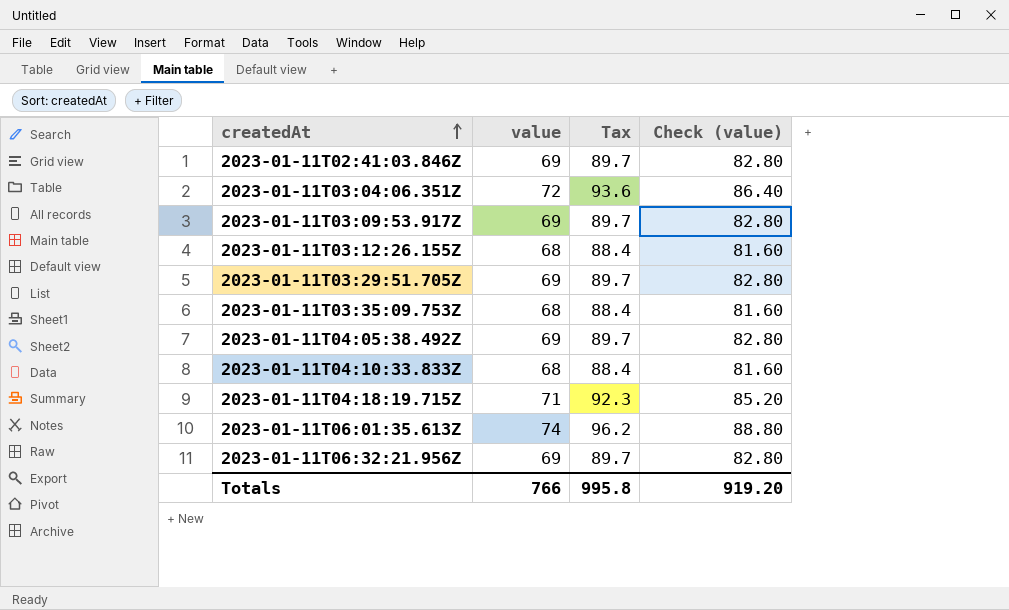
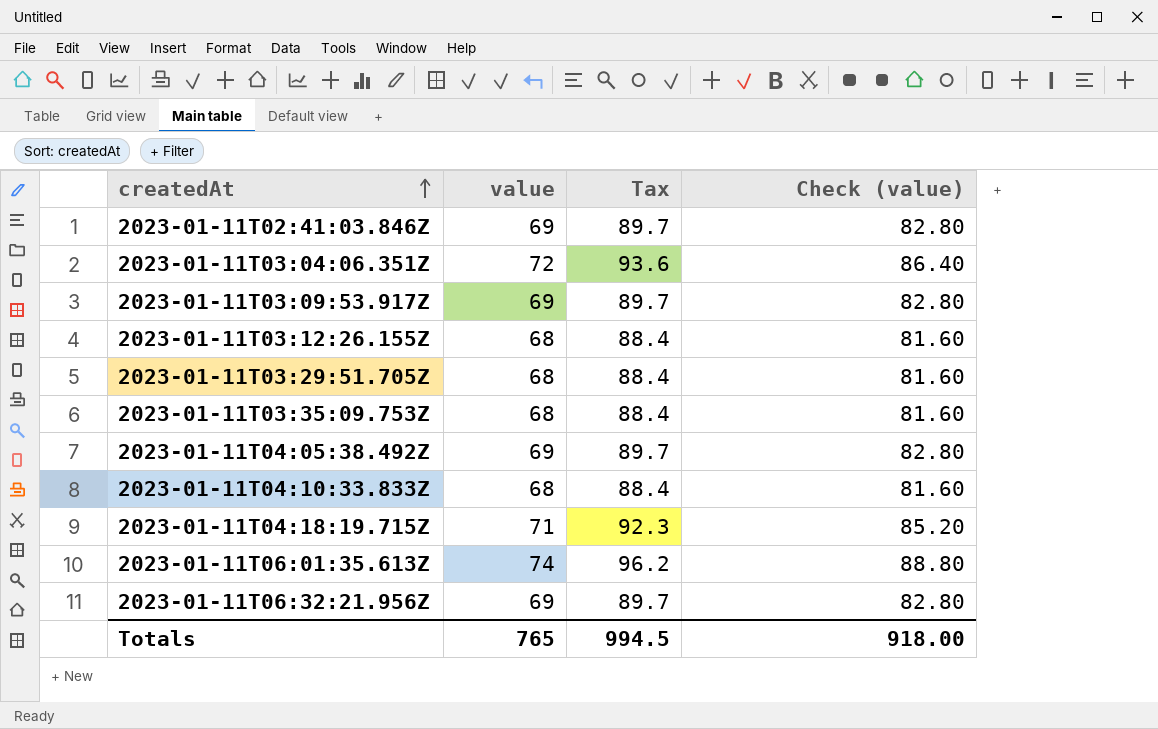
2023-01-11T03:29:51.705Z | value: 69 -> 68
2023-01-11T03:29:51.705Z | Tax: 89.7 -> 88.4
2023-01-11T03:29:51.705Z | Check (value): 82.80 -> 81.60
Totals | value: 766 -> 765
Totals | Tax: 995.8 -> 994.5
Totals | Check (value): 919.20 -> 918.00

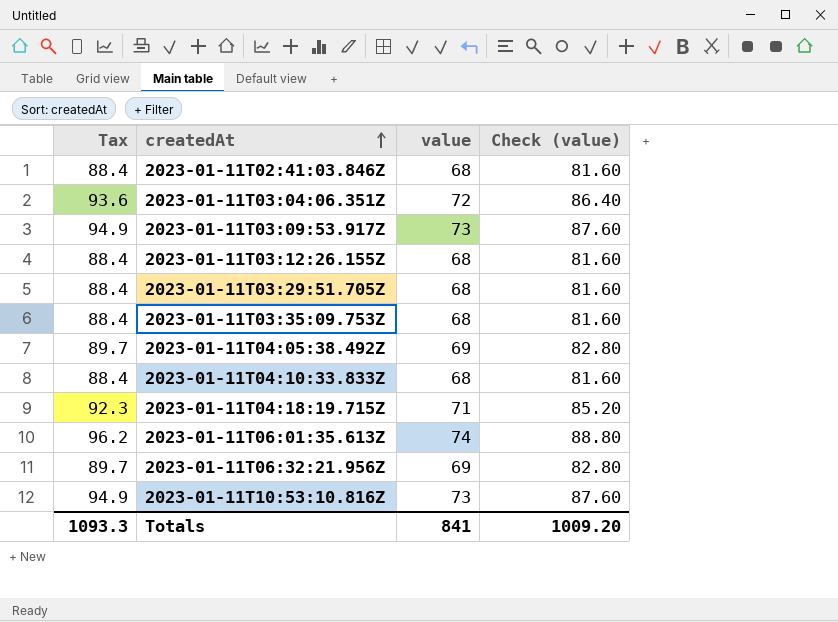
column Tax | position: 3 -> 1
2023-01-11T02:41:03.846Z | Tax: 89.7 -> 88.4
2023-01-11T02:41:03.846Z | value: 69 -> 68
2023-01-11T02:41:03.846Z | Check (value): 82.80 -> 81.60
2023-01-11T03:09:53.917Z | Tax: 89.7 -> 94.9
2023-01-11T03:09:53.917Z | value: 69 -> 73
2023-01-11T03:09:53.917Z | Check (value): 82.80 -> 87.60
row 2023-01-11T10:53:10.816Z: none -> 94.9 | 73 | 87.60
Totals | Tax: 994.5 -> 1093.3
Totals | value: 765 -> 841
Totals | Check (value): 918.00 -> 1009.20

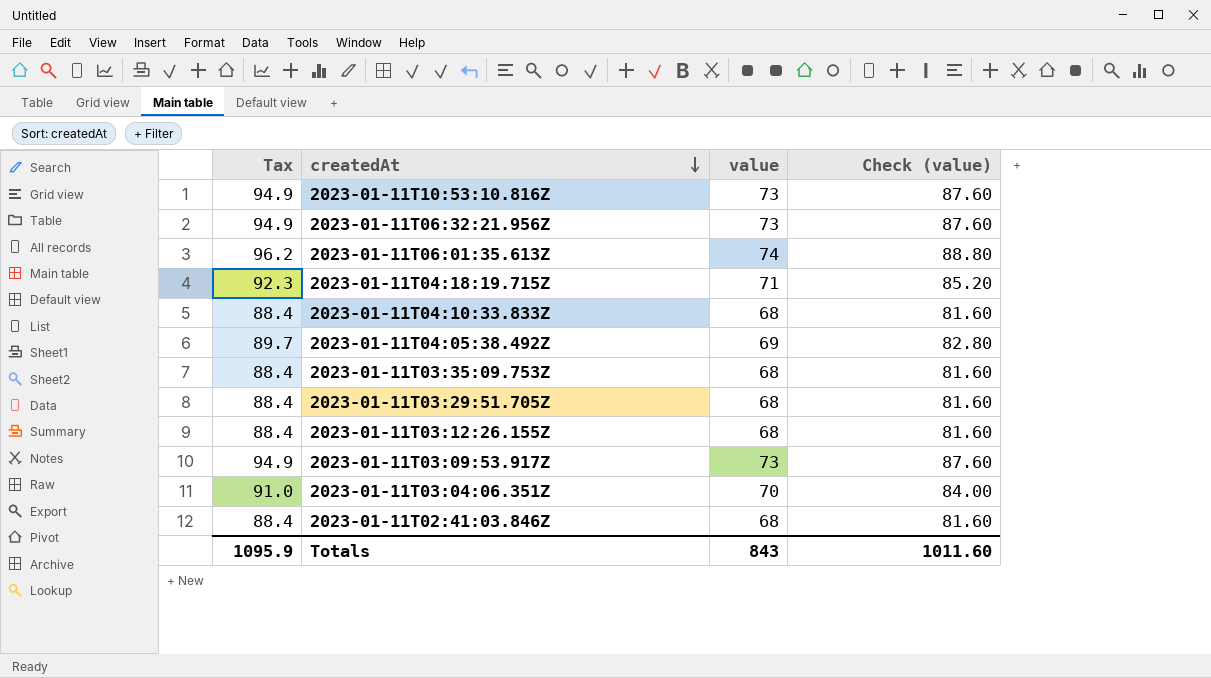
row order: createdAt ascending -> createdAt descending
2023-01-11T06:32:21.956Z | Tax: 89.7 -> 94.9
2023-01-11T06:32:21.956Z | value: 69 -> 73
2023-01-11T06:32:21.956Z | Check (value): 82.80 -> 87.60
2023-01-11T03:04:06.351Z | Tax: 93.6 -> 91.0
2023-01-11T03:04:06.351Z | value: 72 -> 70
2023-01-11T03:04:06.351Z | Check (value): 86.40 -> 84.00
Totals | Tax: 1093.3 -> 1095.9
Totals | value: 841 -> 843
Totals | Check (value): 1009.20 -> 1011.60

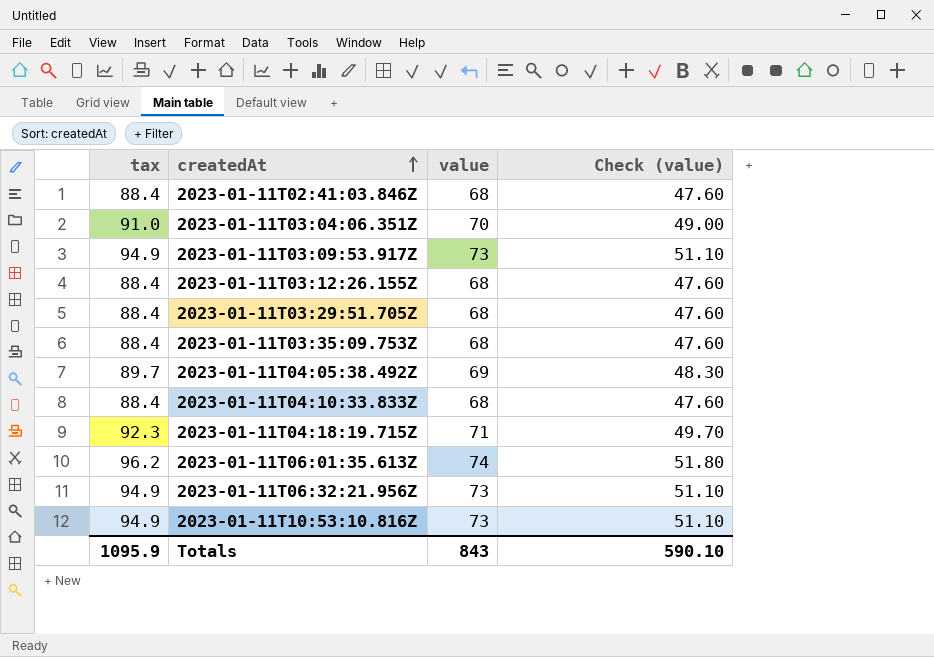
row order: createdAt descending -> createdAt ascending
column name: Tax -> tax
column Check (value) | formula: [value] * 1.2 -> [value] * 0.7
Totals | Check (value): 1011.60 -> 590.10

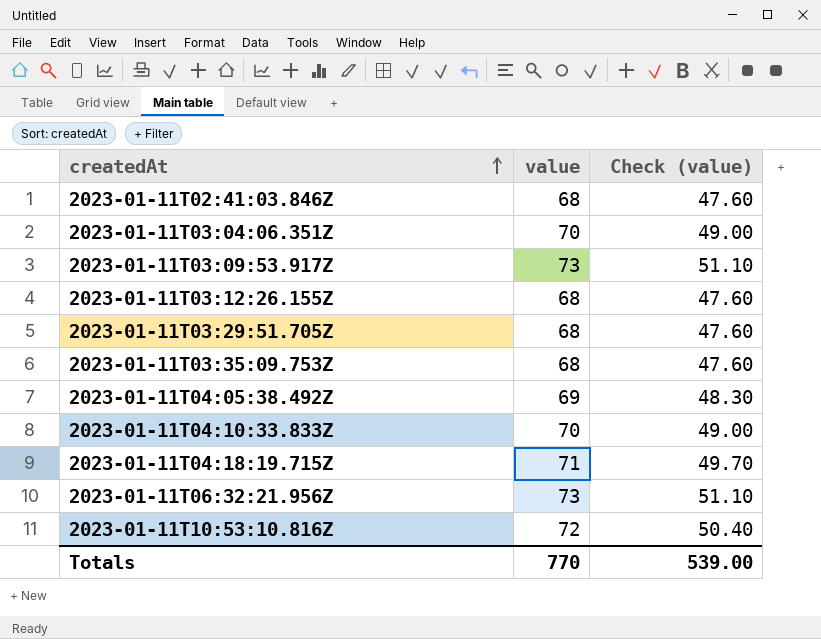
column tax | formula: [value] * 1.3 -> none
row 2023-01-11T06:01:35.613Z: 96.2 | 74 | 51.80 -> none
2023-01-11T04:10:33.833Z | value: 68 -> 70
2023-01-11T04:10:33.833Z | Check (value): 47.60 -> 49.00
2023-01-11T10:53:10.816Z | value: 73 -> 72
2023-01-11T10:53:10.816Z | Check (value): 51.10 -> 50.40
Totals | value: 843 -> 770
Totals | Check (value): 590.10 -> 539.00

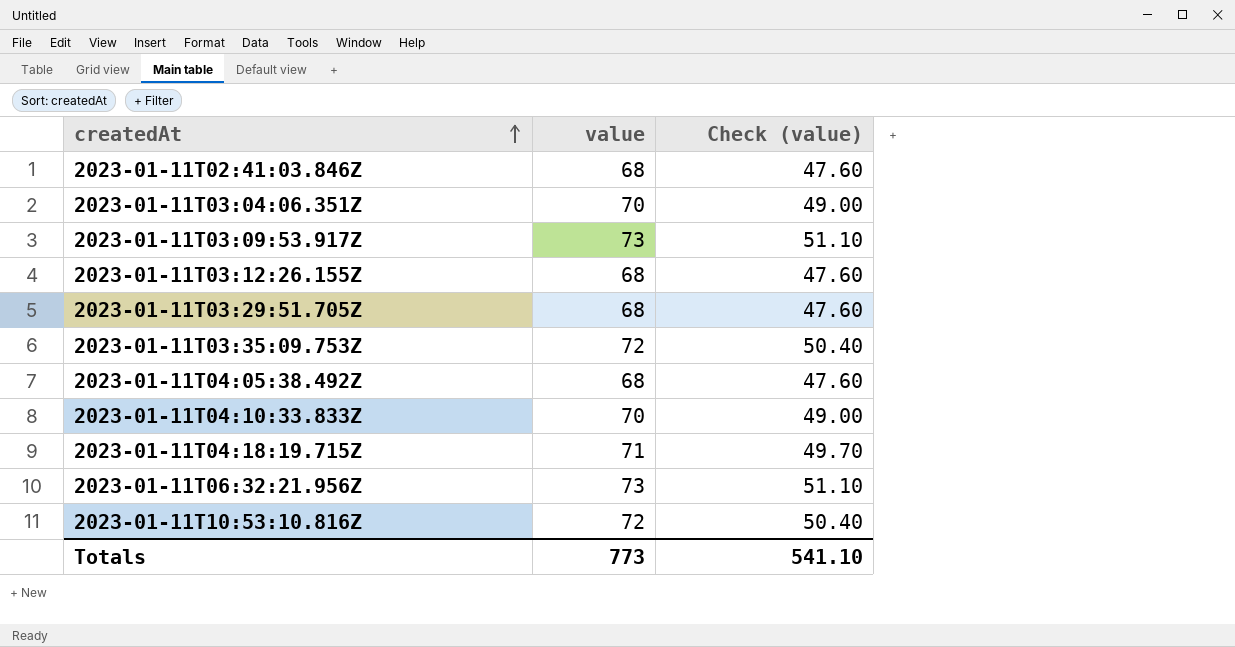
2023-01-11T03:35:09.753Z | value: 68 -> 72
2023-01-11T03:35:09.753Z | Check (value): 47.60 -> 50.40
2023-01-11T04:05:38.492Z | value: 69 -> 68
2023-01-11T04:05:38.492Z | Check (value): 48.30 -> 47.60
Totals | value: 770 -> 773
Totals | Check (value): 539.00 -> 541.10

